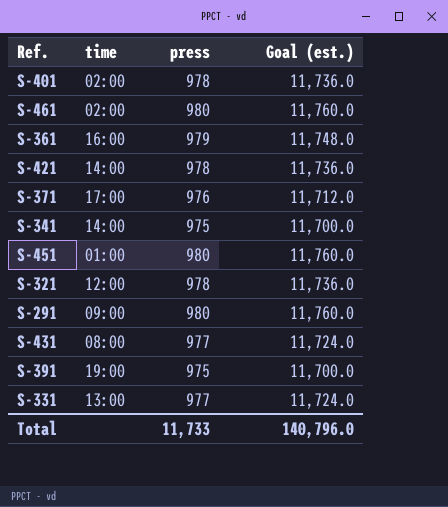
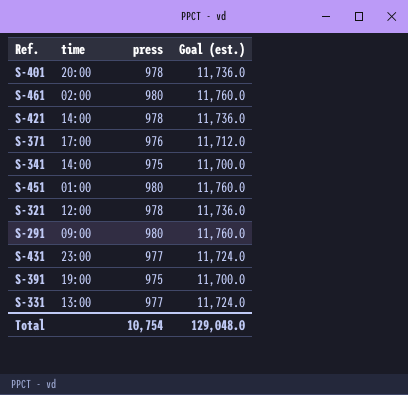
row S-361: 16:00 | 979 | 11,748.0 -> none
S-401 | time: 02:00 -> 20:00
S-431 | time: 08:00 -> 23:00
Total | press: 11,733 -> 10,754
Total | Goal (est.): 140,796.0 -> 129,048.0

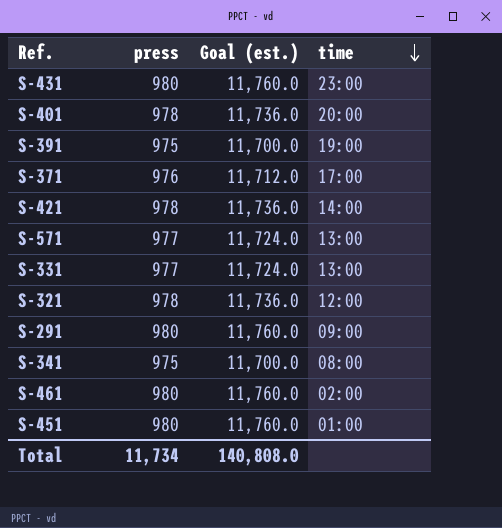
row order: none -> time descending
column time | position: 2 -> 4
S-431 | press: 977 -> 980
S-431 | Goal (est.): 11,724.0 -> 11,760.0
row S-571: none -> 977 | 11,724.0 | 13:00
S-341 | time: 14:00 -> 08:00
Total | press: 10,754 -> 11,734
Total | Goal (est.): 129,048.0 -> 140,808.0

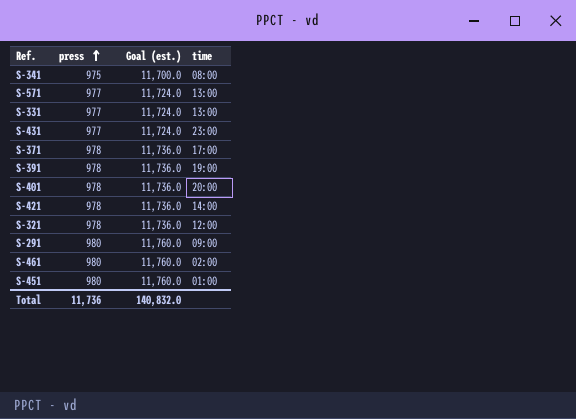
row order: time descending -> press ascending
S-431 | press: 980 -> 977
S-431 | Goal (est.): 11,760.0 -> 11,724.0
S-371 | press: 976 -> 978
S-371 | Goal (est.): 11,712.0 -> 11,736.0
S-391 | press: 975 -> 978
S-391 | Goal (est.): 11,700.0 -> 11,736.0
Total | press: 11,734 -> 11,736
Total | Goal (est.): 140,808.0 -> 140,832.0

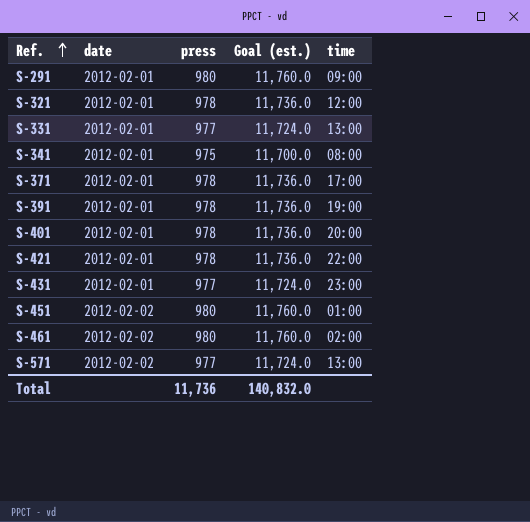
row order: press ascending -> Ref. ascending
column date | position: none -> 2
S-421 | time: 14:00 -> 22:00

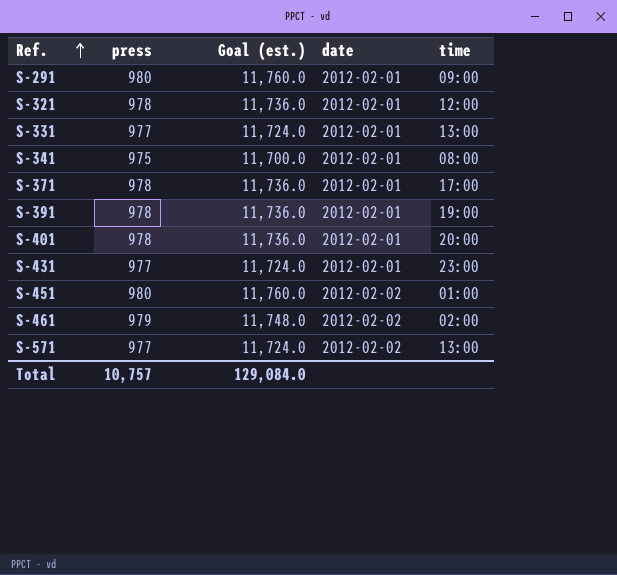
column date | position: 2 -> 4
row S-421: 2012-02-01 | 978 | 11,736.0 | 22:00 -> none
S-461 | press: 980 -> 979
S-461 | Goal (est.): 11,760.0 -> 11,748.0
Total | press: 11,736 -> 10,757
Total | Goal (est.): 140,832.0 -> 129,084.0

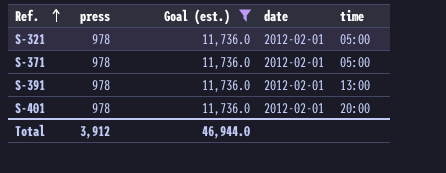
filter: none -> Goal (est.) = 11,736.0
S-321 | time: 12:00 -> 05:00
S-371 | time: 17:00 -> 05:00
S-391 | time: 19:00 -> 13:00
Total | press: 10,757 -> 3,912
Total | Goal (est.): 129,084.0 -> 46,944.0

